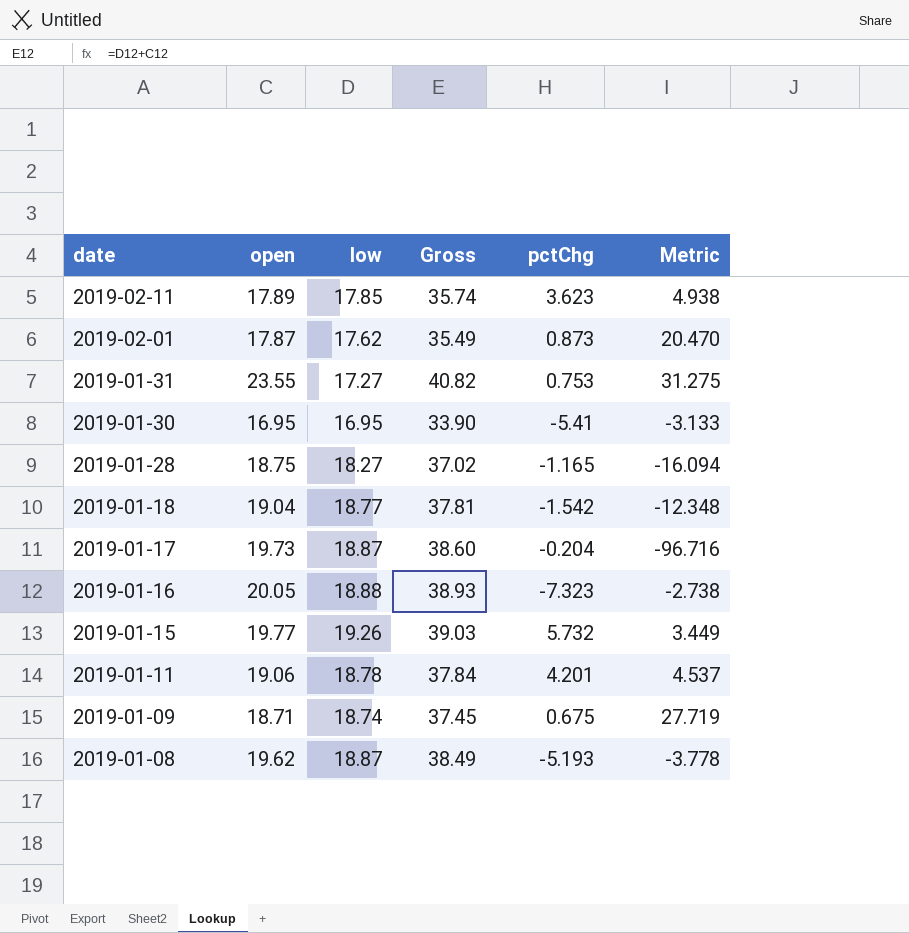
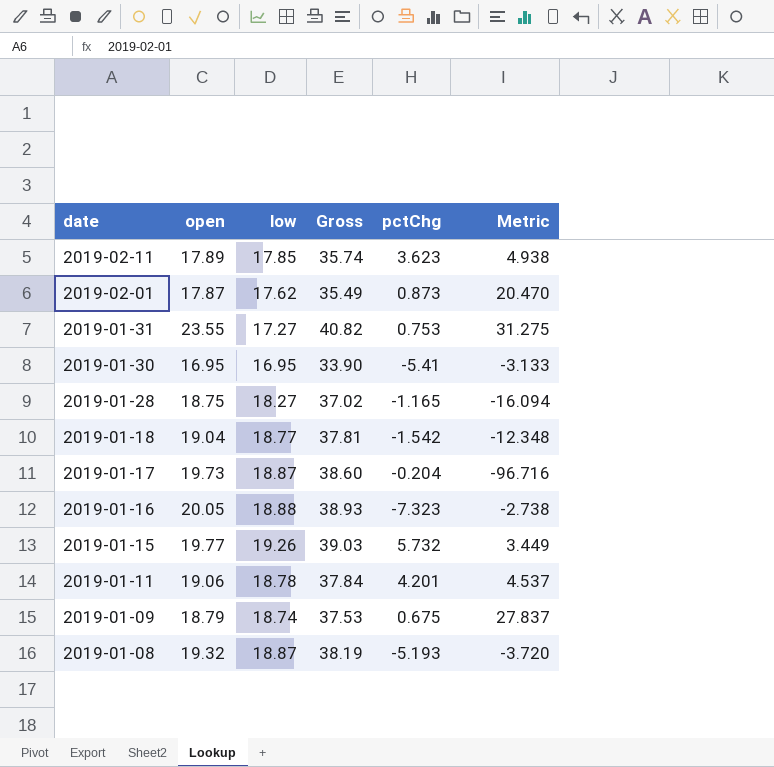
2019-01-09 | open: 18.71 -> 18.79
2019-01-09 | Gross: 37.45 -> 37.53
2019-01-09 | Metric: 27.719 -> 27.837
2019-01-08 | open: 19.62 -> 19.32
2019-01-08 | Gross: 38.49 -> 38.19
2019-01-08 | Metric: -3.778 -> -3.720

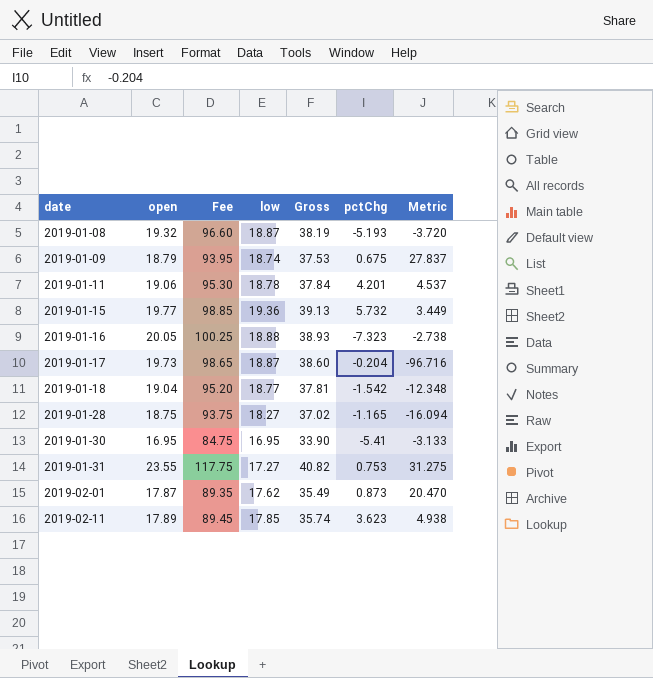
row order: date descending -> date ascending
column Fee | formula: none -> [open] * 5
2019-01-15 | low: 19.26 -> 19.36
2019-01-15 | Gross: 39.03 -> 39.13

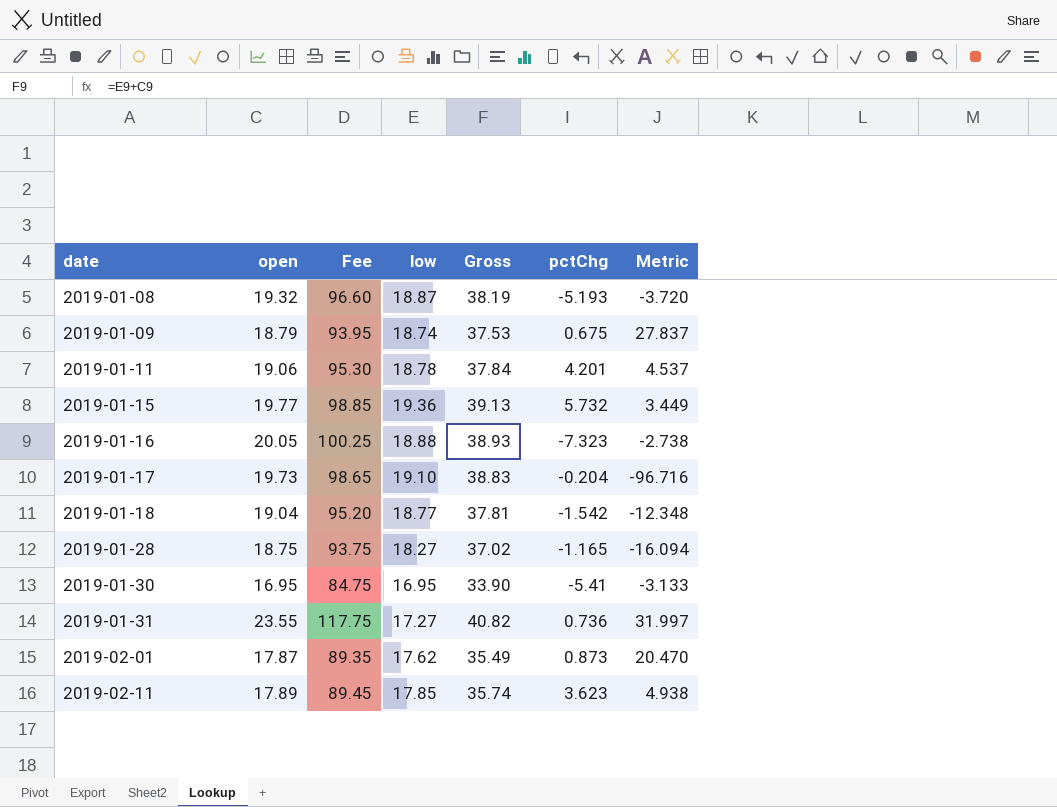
2019-01-17 | low: 18.87 -> 19.10
2019-01-17 | Gross: 38.60 -> 38.83
2019-01-31 | pctChg: 0.753 -> 0.736
2019-01-31 | Metric: 31.275 -> 31.997

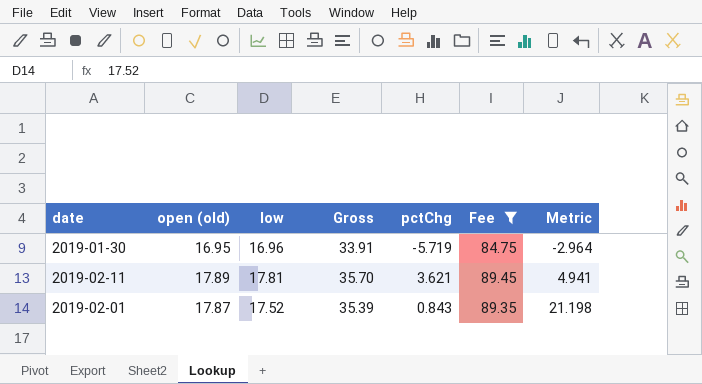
filter: none -> Fee <= 89.45
row order: date ascending -> Metric ascending
column name: open -> open (old)
column Fee | position: 3 -> 6
2019-01-30 | low: 16.95 -> 16.96
2019-01-30 | Gross: 33.90 -> 33.91
2019-01-30 | pctChg: -5.41 -> -5.719
2019-01-30 | Metric: -3.133 -> -2.964
2019-02-11 | low: 17.85 -> 17.81
2019-02-11 | Gross: 35.74 -> 35.70
2019-02-11 | pctChg: 3.623 -> 3.621
2019-02-11 | Metric: 4.938 -> 4.941
2019-02-01 | low: 17.62 -> 17.52
2019-02-01 | Gross: 35.49 -> 35.39
2019-02-01 | pctChg: 0.873 -> 0.843
2019-02-01 | Metric: 20.470 -> 21.198

